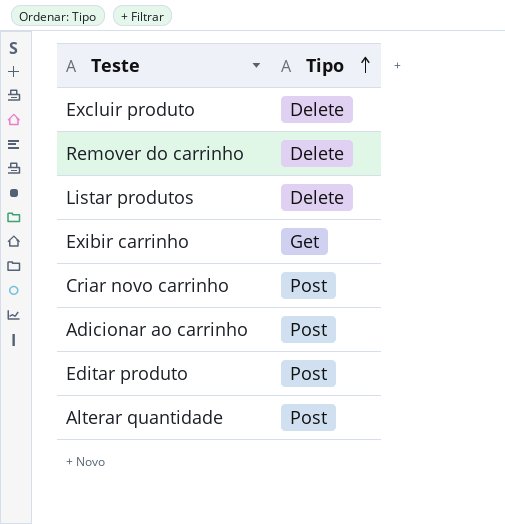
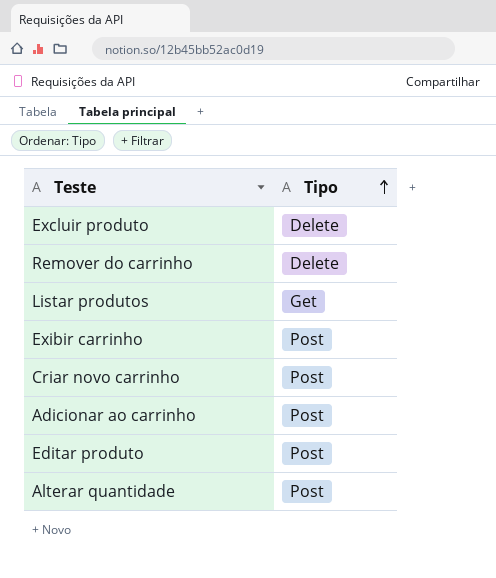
Listar produtos | Tipo: Delete -> Get
Exibir carrinho | Tipo: Get -> Post

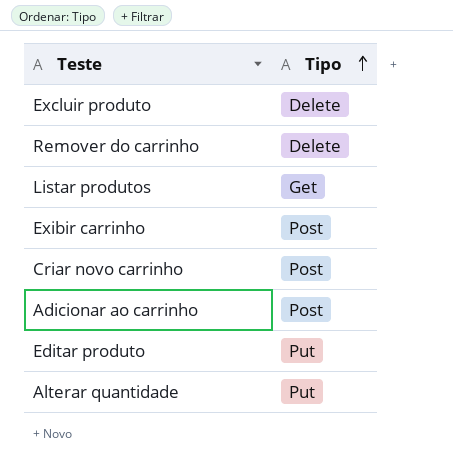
Editar produto | Tipo: Post -> Put
Alterar quantidade | Tipo: Post -> Put

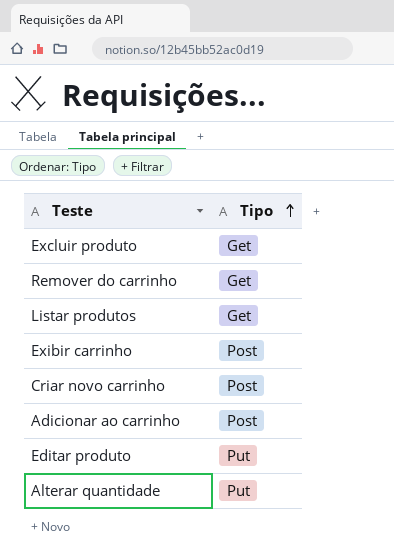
Excluir produto | Tipo: Delete -> Get
Remover do carrinho | Tipo: Delete -> Get

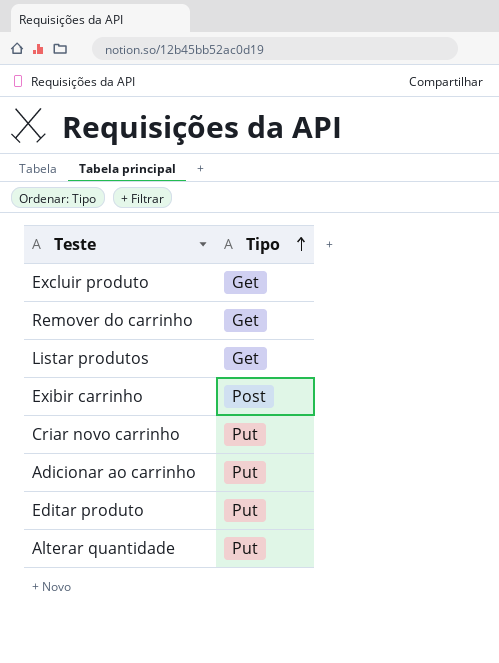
Criar novo carrinho | Tipo: Post -> Put
Adicionar ao carrinho | Tipo: Post -> Put

